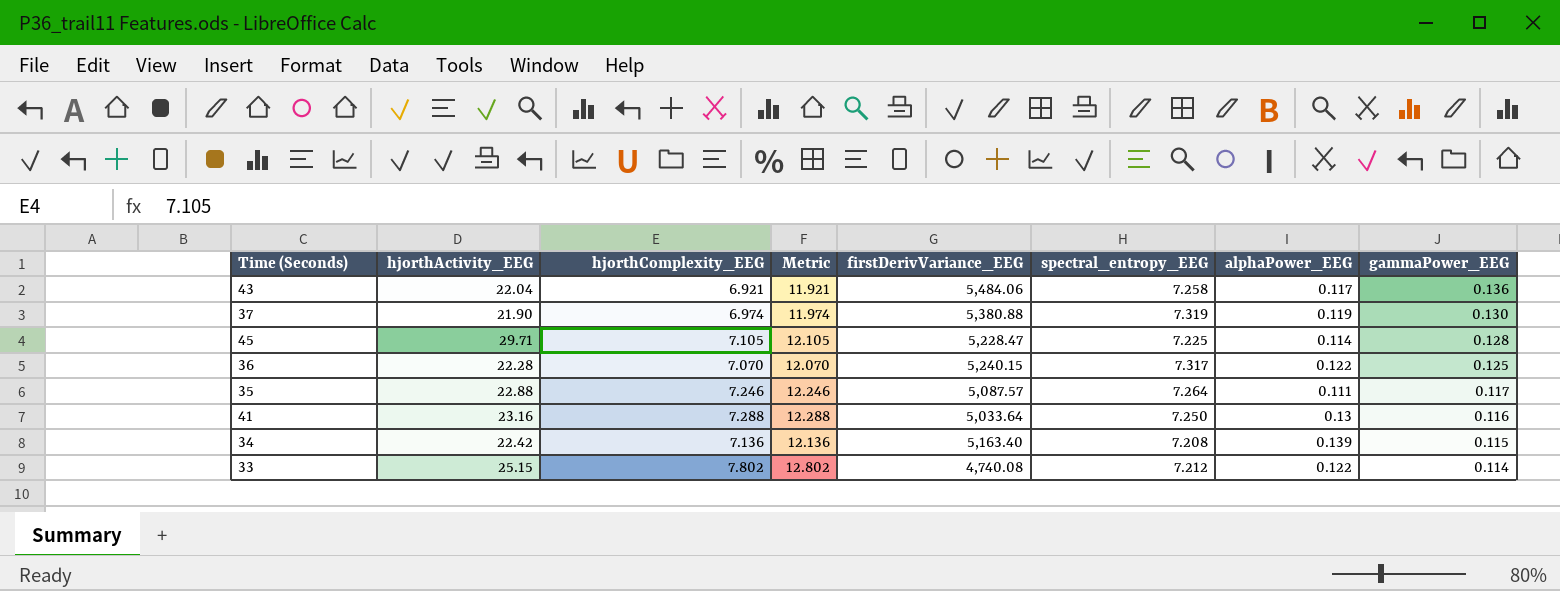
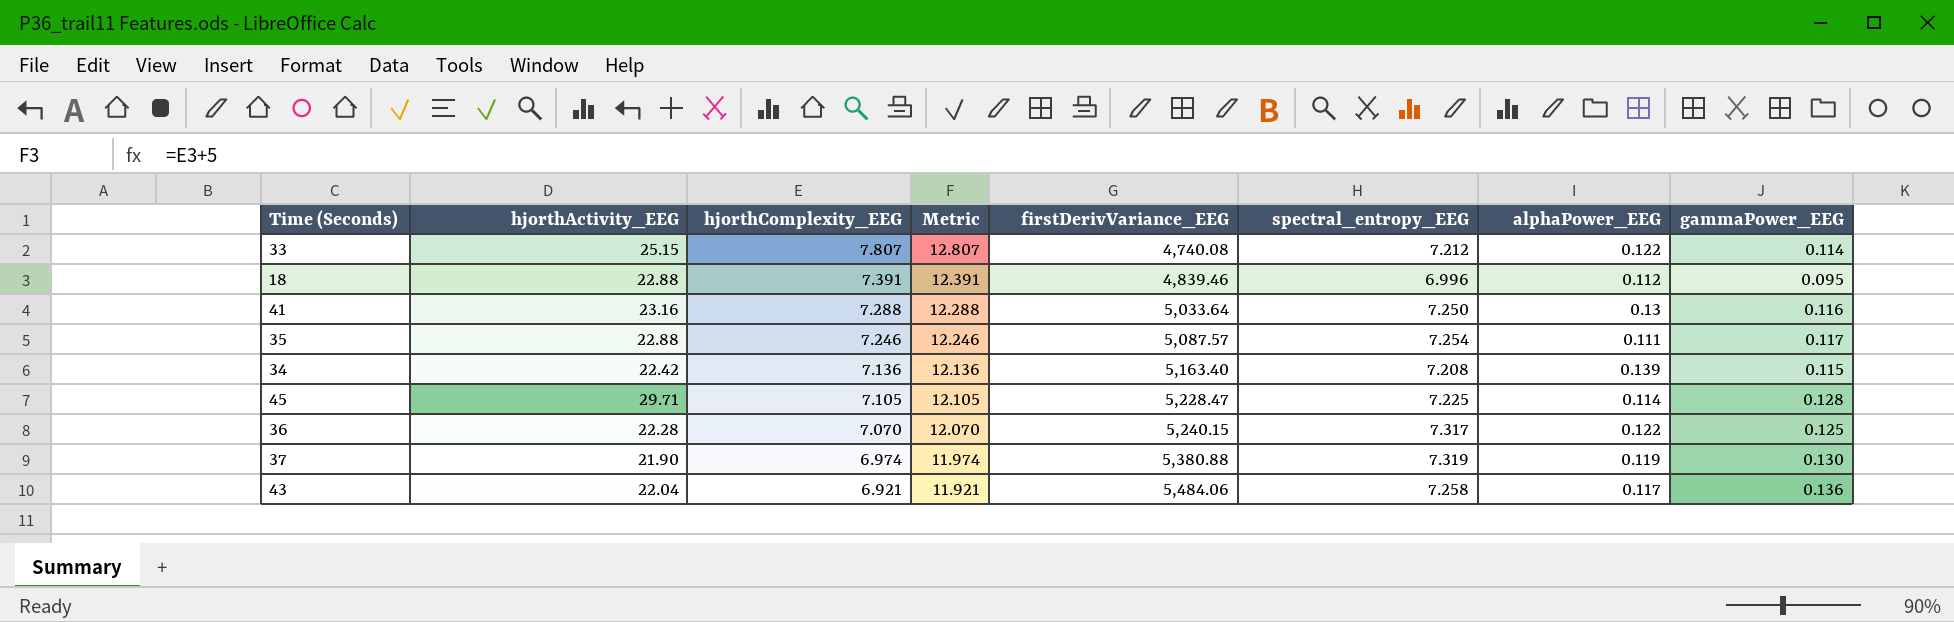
row order: gammaPower_EEG descending -> hjorthComplexity_EEG descending
33 | hjorthComplexity_EEG: 7.802 -> 7.807
33 | Metric: 12.802 -> 12.807
row 18: none -> 22.88 | 7.391 | 12.391 | 4,839.46 | 6.996 | 0.112 | 0.095
35 | spectral_entropy_EEG: 7.264 -> 7.254

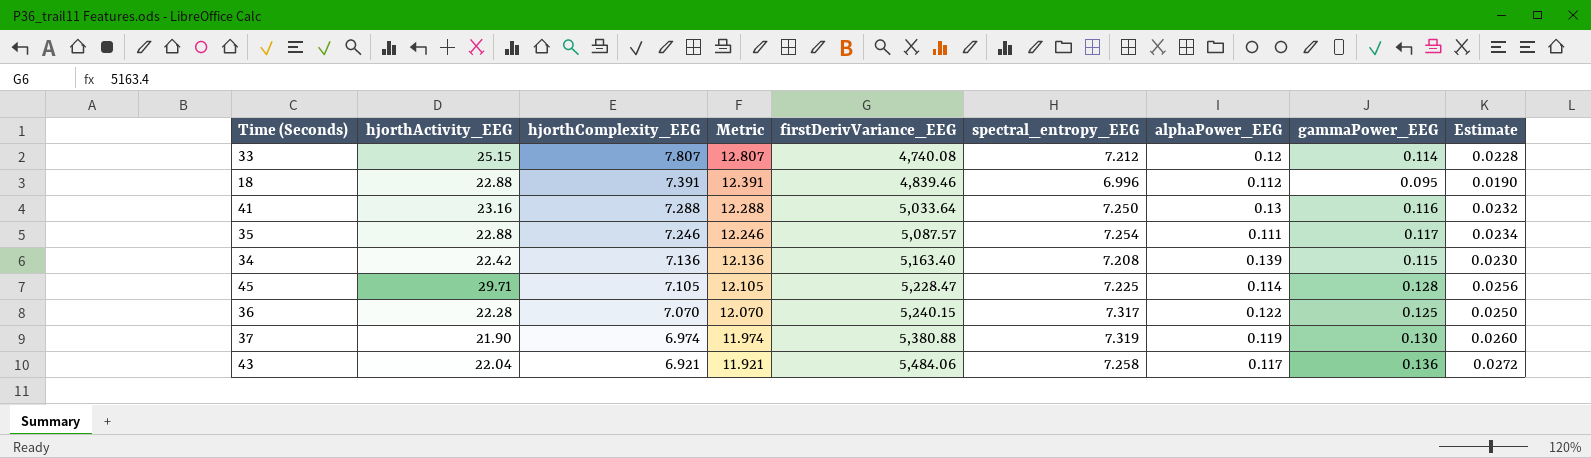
column Estimate | formula: none -> [gammaPower_EEG] * 0.2
33 | alphaPower_EEG: 0.122 -> 0.12

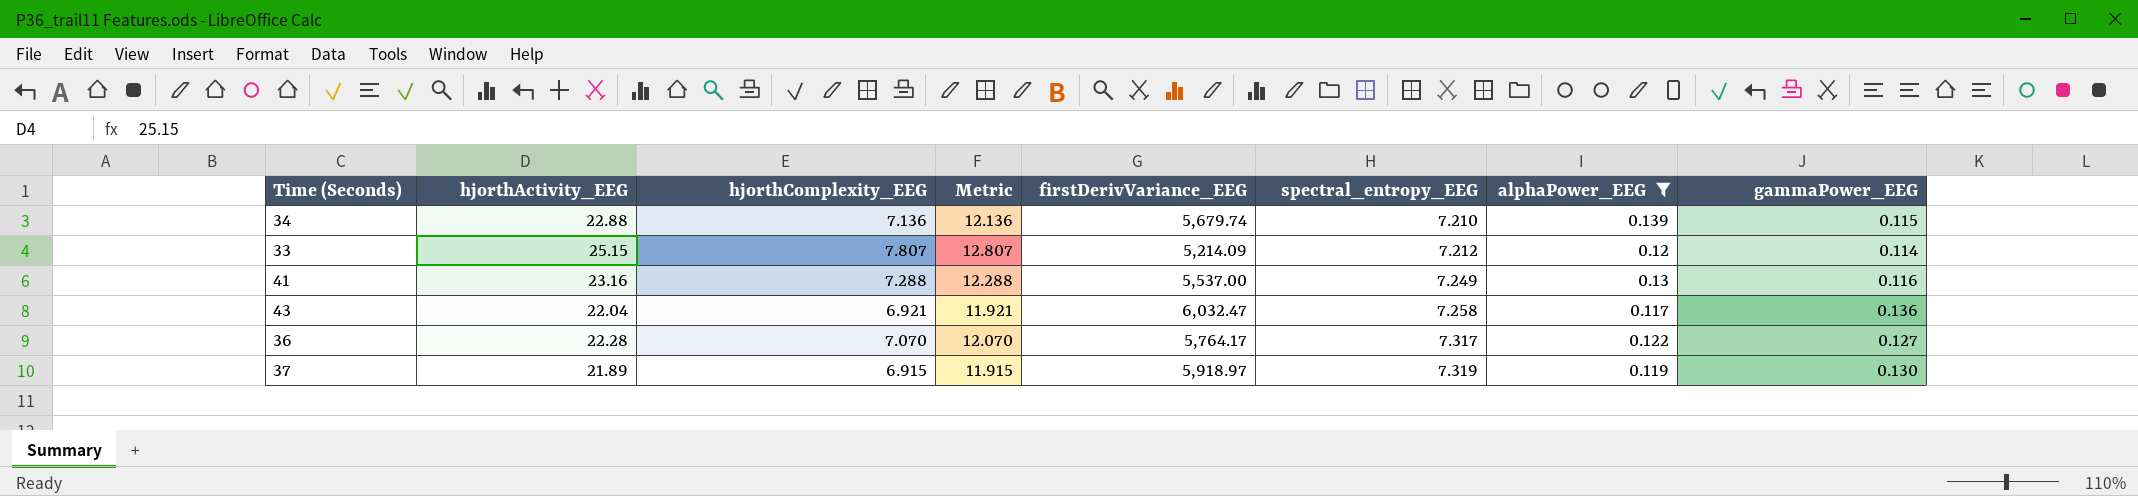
filter: none -> alphaPower_EEG >= 0.117
row order: hjorthComplexity_EEG descending -> spectral_entropy_EEG ascending
column Estimate | formula: [gammaPower_EEG] * 0.2 -> none
34 | hjorthActivity_EEG: 22.42 -> 22.88
34 | firstDerivVariance_EEG: 5,163.40 -> 5,679.74
34 | spectral_entropy_EEG: 7.208 -> 7.210
33 | firstDerivVariance_EEG: 4,740.08 -> 5,214.09
41 | firstDerivVariance_EEG: 5,033.64 -> 5,537.00
41 | spectral_entropy_EEG: 7.250 -> 7.249
43 | firstDerivVariance_EEG: 5,484.06 -> 6,032.47
36 | firstDerivVariance_EEG: 5,240.15 -> 5,764.17
36 | gammaPower_EEG: 0.125 -> 0.127
37 | hjorthActivity_EEG: 21.90 -> 21.89
37 | hjorthComplexity_EEG: 6.974 -> 6.915
37 | Metric: 11.974 -> 11.915
37 | firstDerivVariance_EEG: 5,380.88 -> 5,918.97

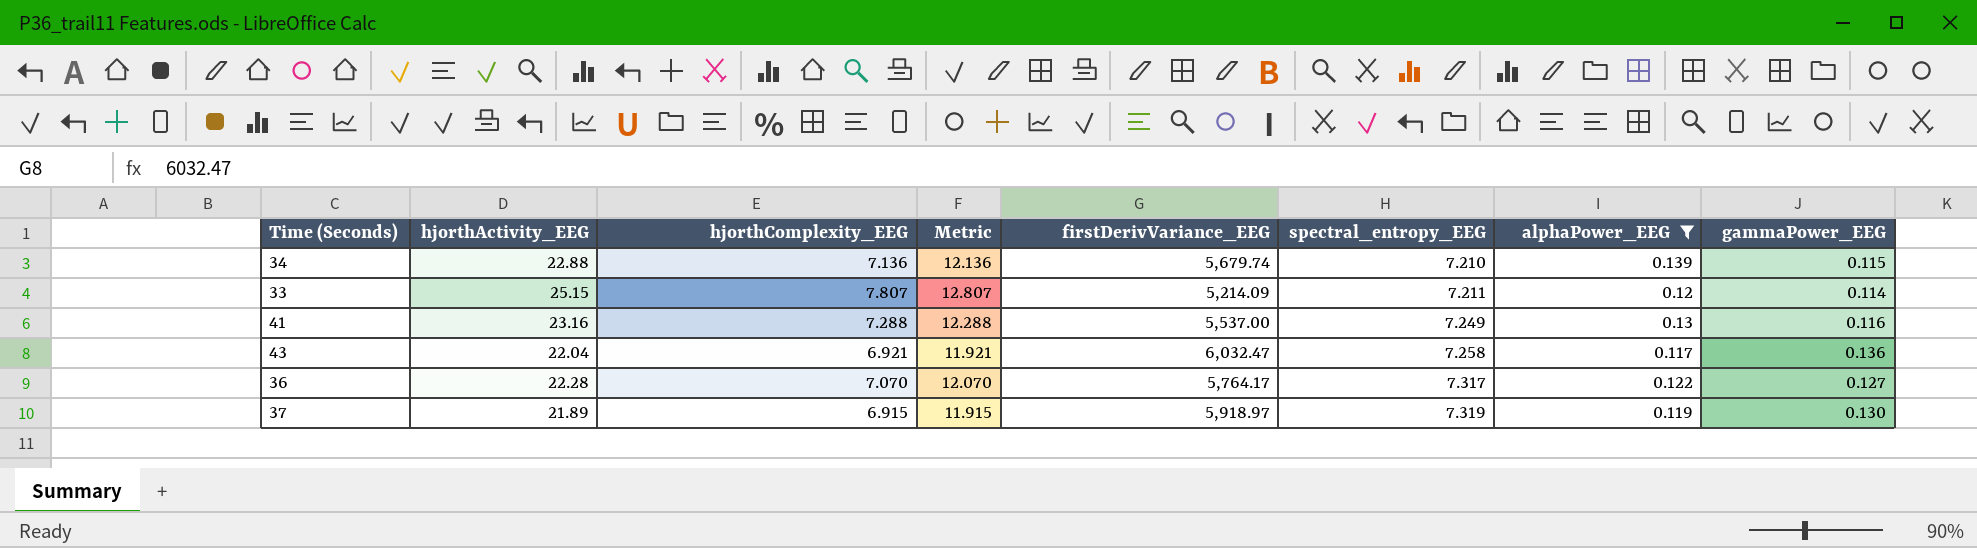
33 | spectral_entropy_EEG: 7.212 -> 7.211

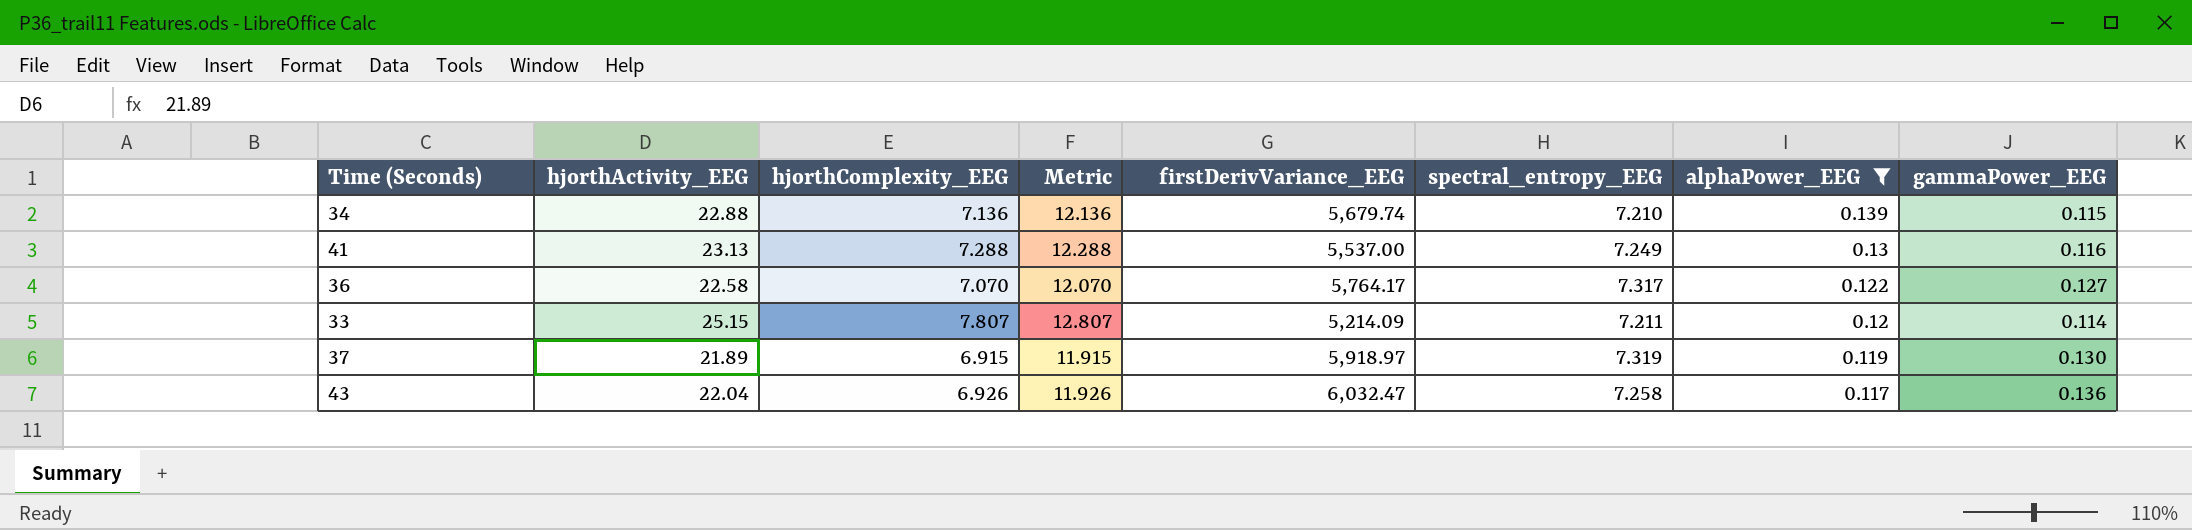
row order: spectral_entropy_EEG ascending -> alphaPower_EEG descending
41 | hjorthActivity_EEG: 23.16 -> 23.13
36 | hjorthActivity_EEG: 22.28 -> 22.58
43 | hjorthComplexity_EEG: 6.921 -> 6.926
43 | Metric: 11.921 -> 11.926

